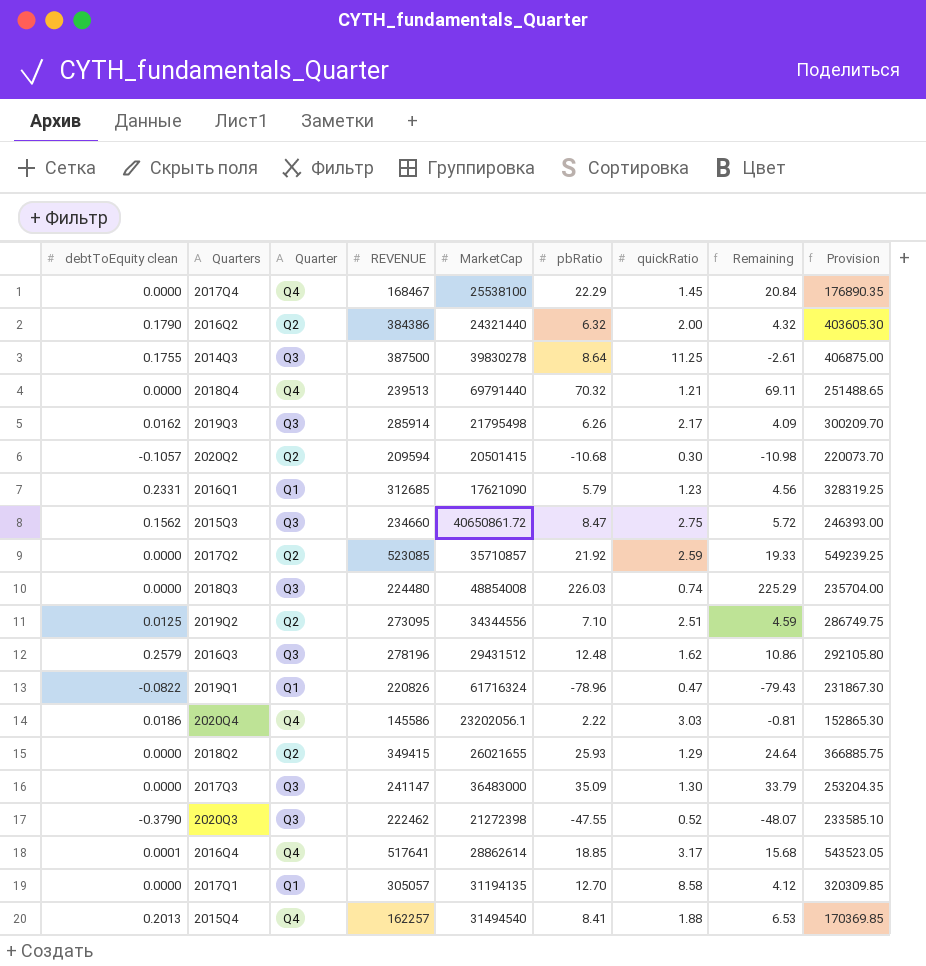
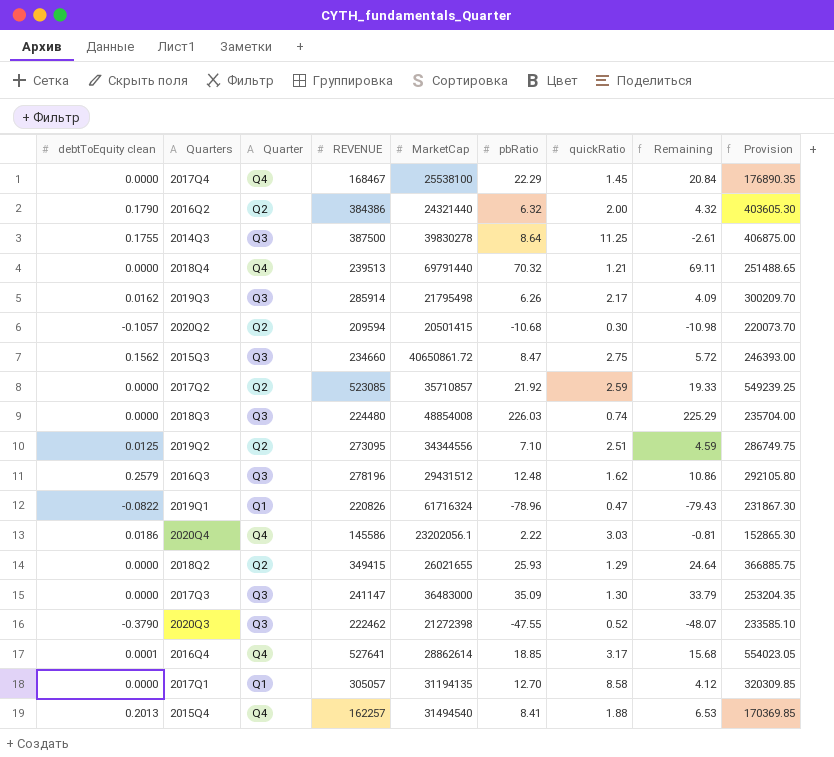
row 2016Q1: 0.2331 | Q1 | 312685 | 17621090 | 5.79 | 1.23 | 4.56 | 328319.25 -> none
2016Q4 | REVENUE: 517641 -> 527641
2016Q4 | Provision: 543523.05 -> 554023.05

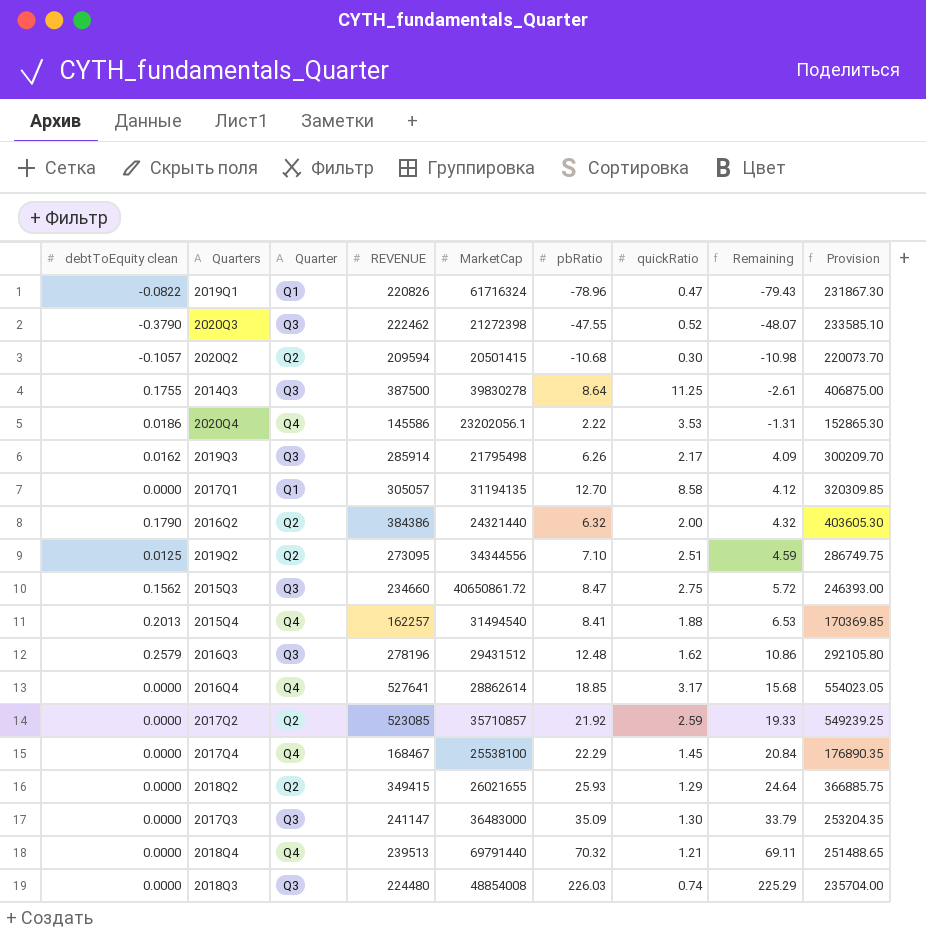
row order: none -> Remaining ascending
2020Q4 | quickRatio: 3.03 -> 3.53
2020Q4 | Remaining: -0.81 -> -1.31
2016Q4 | debtToEquity clean: 0.0001 -> 0.0000

